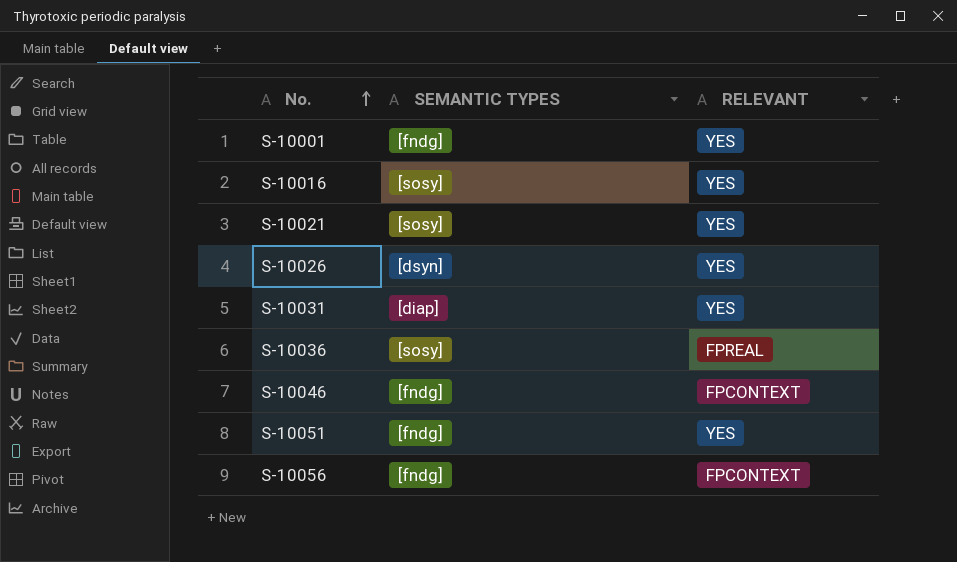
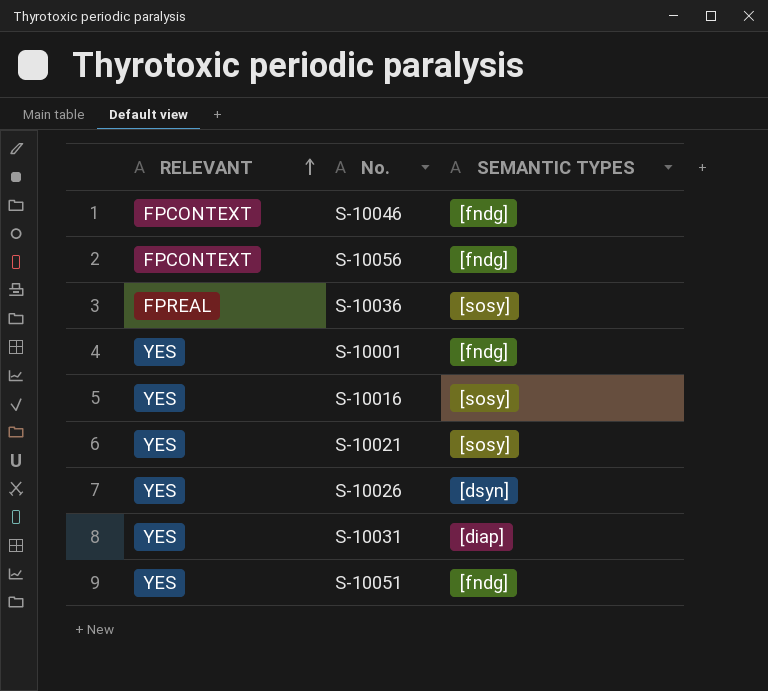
row order: No. ascending -> RELEVANT ascending
column RELEVANT | position: 3 -> 1

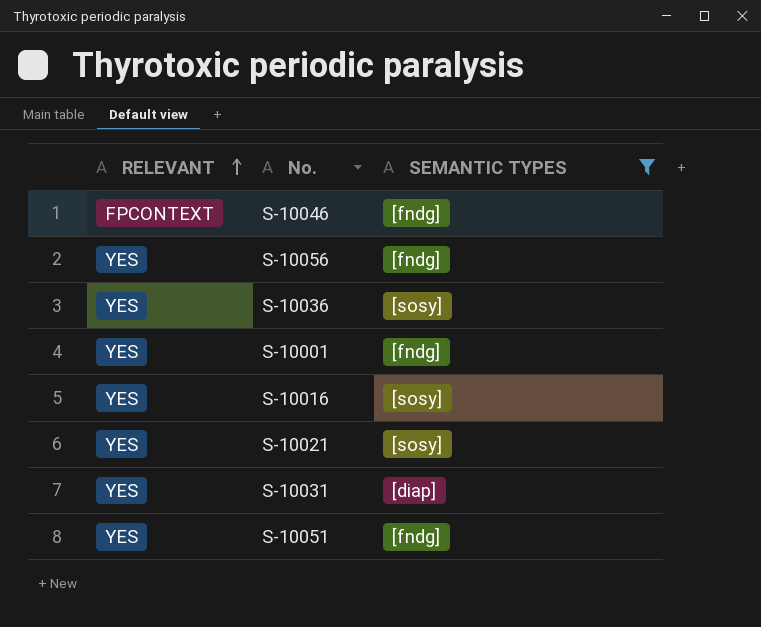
filter: none -> SEMANTIC TYPES != [dsyn]
S-10056 | RELEVANT: FPCONTEXT -> YES
S-10036 | RELEVANT: FPREAL -> YES

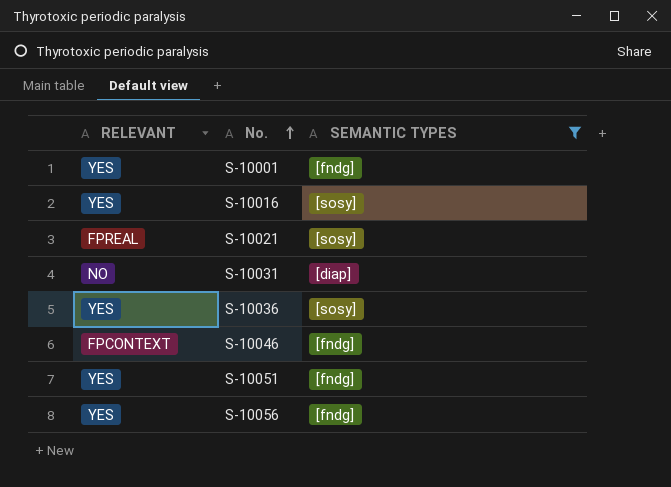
row order: RELEVANT ascending -> No. ascending
S-10021 | RELEVANT: YES -> FPREAL
S-10031 | RELEVANT: YES -> NO

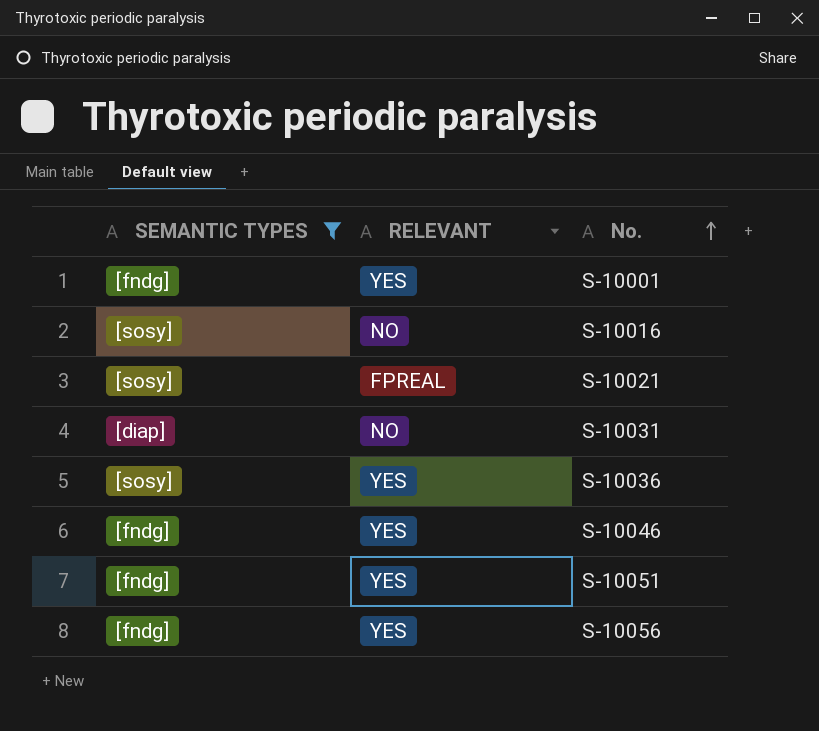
column SEMANTIC TYPES | position: 3 -> 1
S-10016 | RELEVANT: YES -> NO
S-10046 | RELEVANT: FPCONTEXT -> YES

